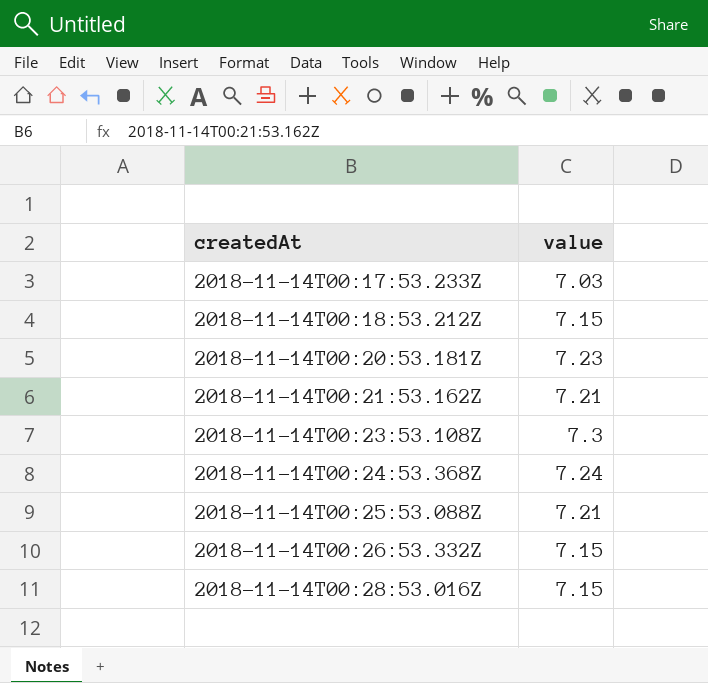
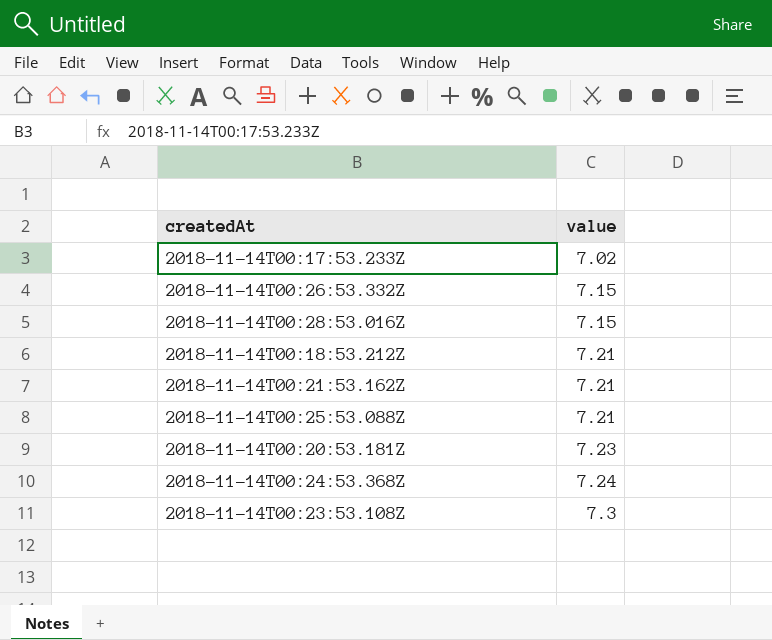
row order: createdAt ascending -> value ascending
2018-11-14T00:17:53.233Z | value: 7.03 -> 7.02
2018-11-14T00:18:53.212Z | value: 7.15 -> 7.21

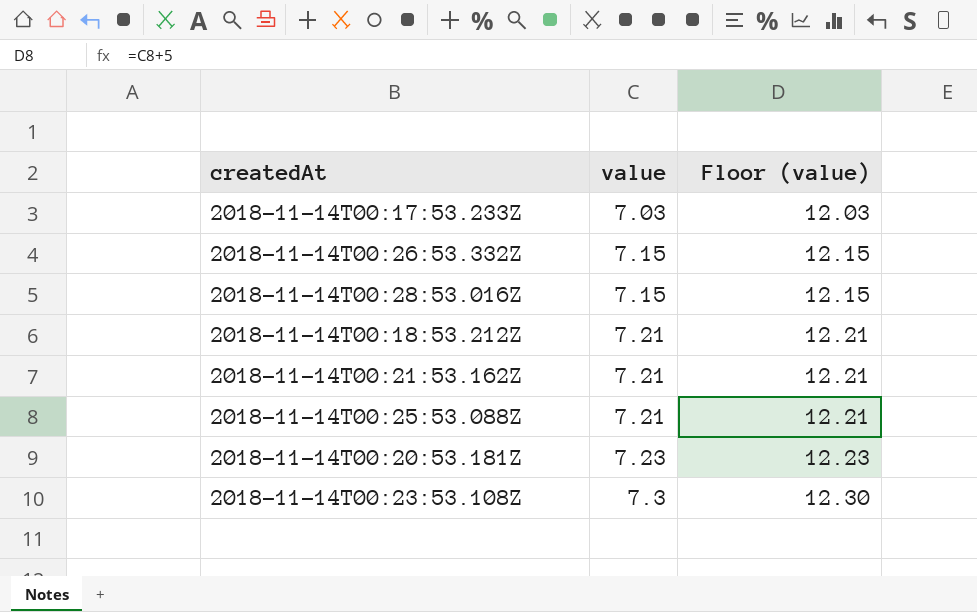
column Floor (value) | formula: none -> [value] + 5
row 2018-11-14T00:24:53.368Z: 7.24 -> none
2018-11-14T00:17:53.233Z | value: 7.02 -> 7.03

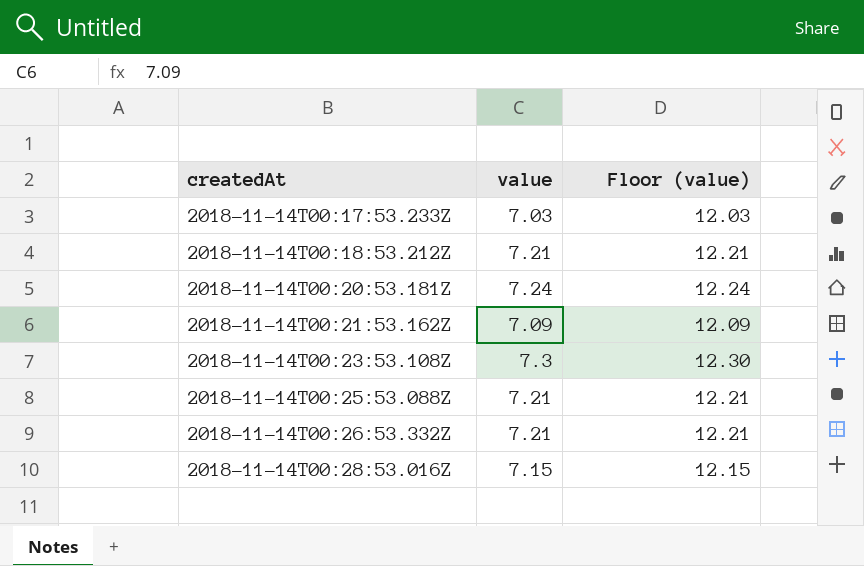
row order: value ascending -> createdAt ascending
2018-11-14T00:20:53.181Z | value: 7.23 -> 7.24
2018-11-14T00:20:53.181Z | Floor (value): 12.23 -> 12.24
2018-11-14T00:21:53.162Z | value: 7.21 -> 7.09
2018-11-14T00:21:53.162Z | Floor (value): 12.21 -> 12.09
2018-11-14T00:26:53.332Z | value: 7.15 -> 7.21
2018-11-14T00:26:53.332Z | Floor (value): 12.15 -> 12.21

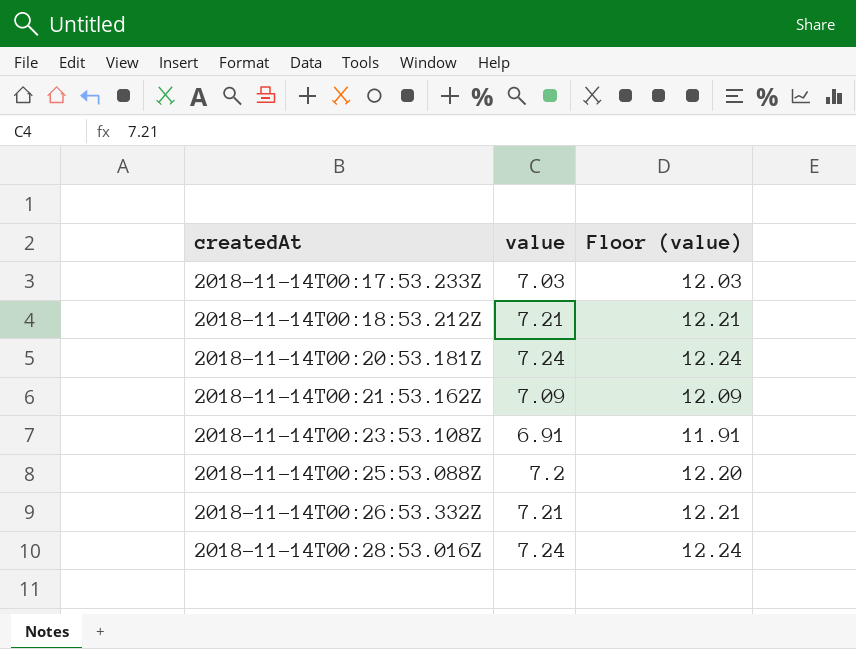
2018-11-14T00:23:53.108Z | value: 7.3 -> 6.91
2018-11-14T00:23:53.108Z | Floor (value): 12.30 -> 11.91
2018-11-14T00:25:53.088Z | value: 7.21 -> 7.2
2018-11-14T00:25:53.088Z | Floor (value): 12.21 -> 12.20
2018-11-14T00:28:53.016Z | value: 7.15 -> 7.24
2018-11-14T00:28:53.016Z | Floor (value): 12.15 -> 12.24

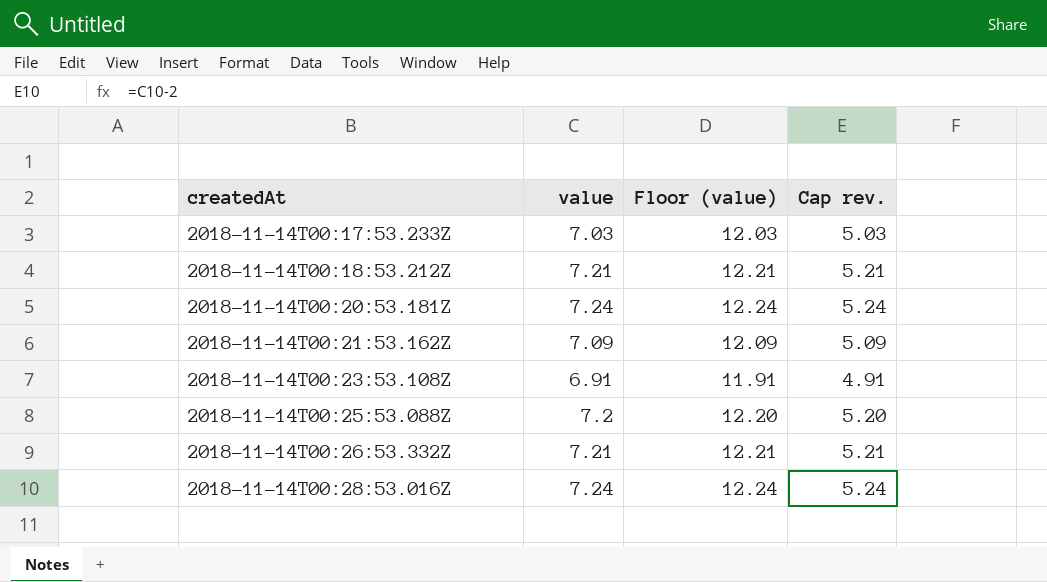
column Cap rev. | formula: none -> [value] - 2

